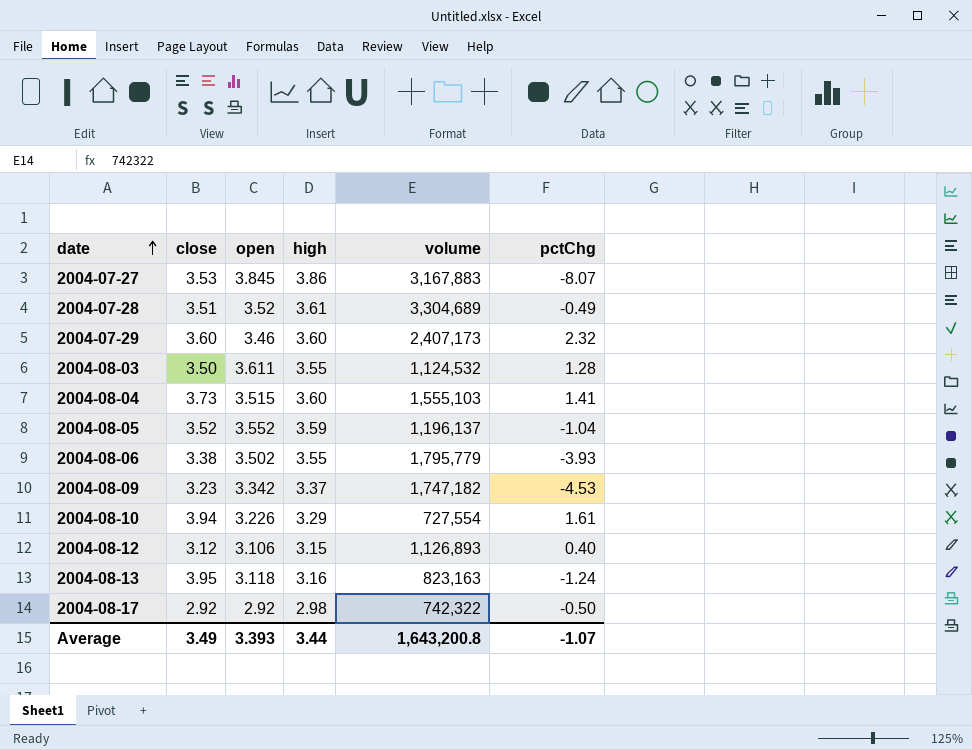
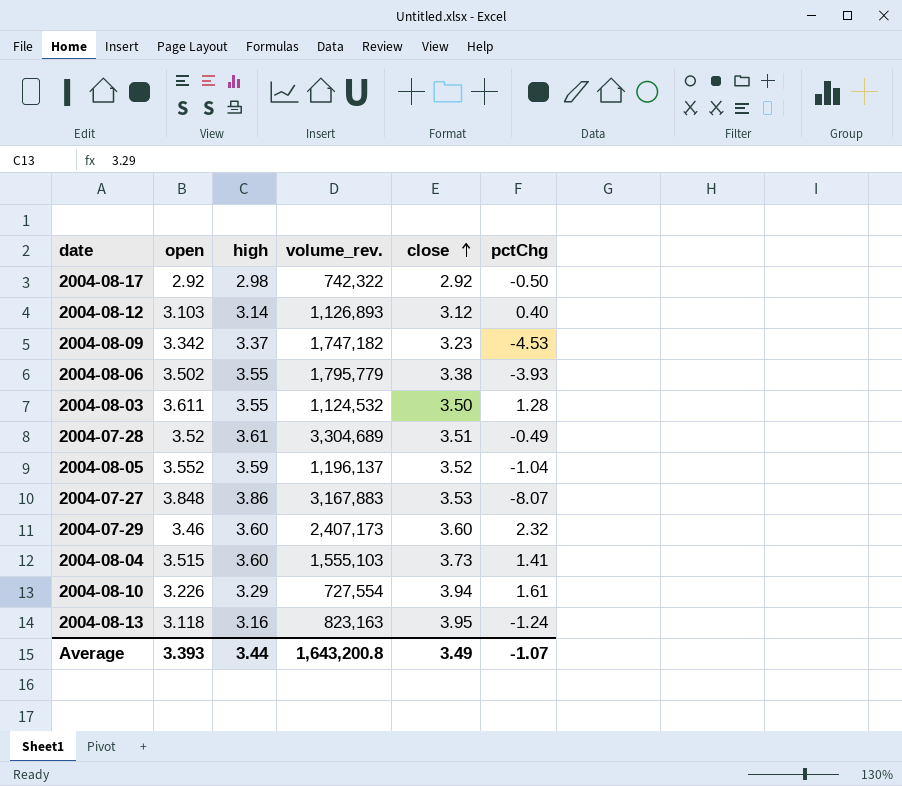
row order: date ascending -> close ascending
column name: volume -> volume_rev.
column close | position: 2 -> 5
2004-08-12 | open: 3.106 -> 3.103
2004-08-12 | high: 3.15 -> 3.14
2004-07-27 | open: 3.845 -> 3.848

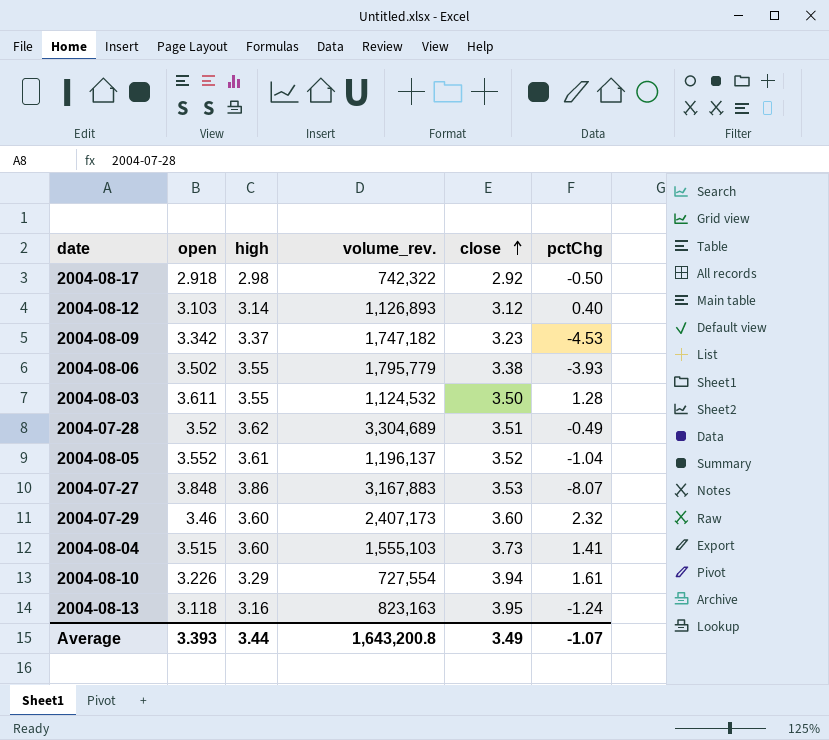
2004-08-17 | open: 2.92 -> 2.918
2004-07-28 | high: 3.61 -> 3.62
2004-08-05 | high: 3.59 -> 3.61

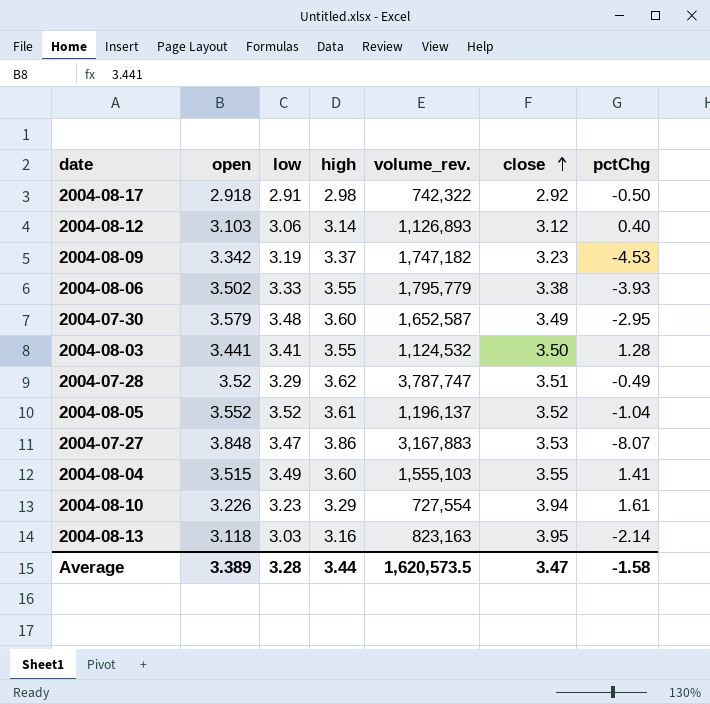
column low | position: none -> 3
row 2004-07-29: 3.46 | 3.60 | 2,407,173 | 3.60 | 2.32 -> none
row 2004-07-30: none -> 3.579 | 3.48 | 3.60 | 1,652,587 | 3.49 | -2.95
2004-08-03 | open: 3.611 -> 3.441
2004-07-28 | volume_rev.: 3,304,689 -> 3,787,747
2004-08-04 | close: 3.73 -> 3.55
2004-08-13 | pctChg: -1.24 -> -2.14
Average | open: 3.393 -> 3.389
Average | volume_rev.: 1,643,200.8 -> 1,620,573.5
Average | close: 3.49 -> 3.47
Average | pctChg: -1.07 -> -1.58

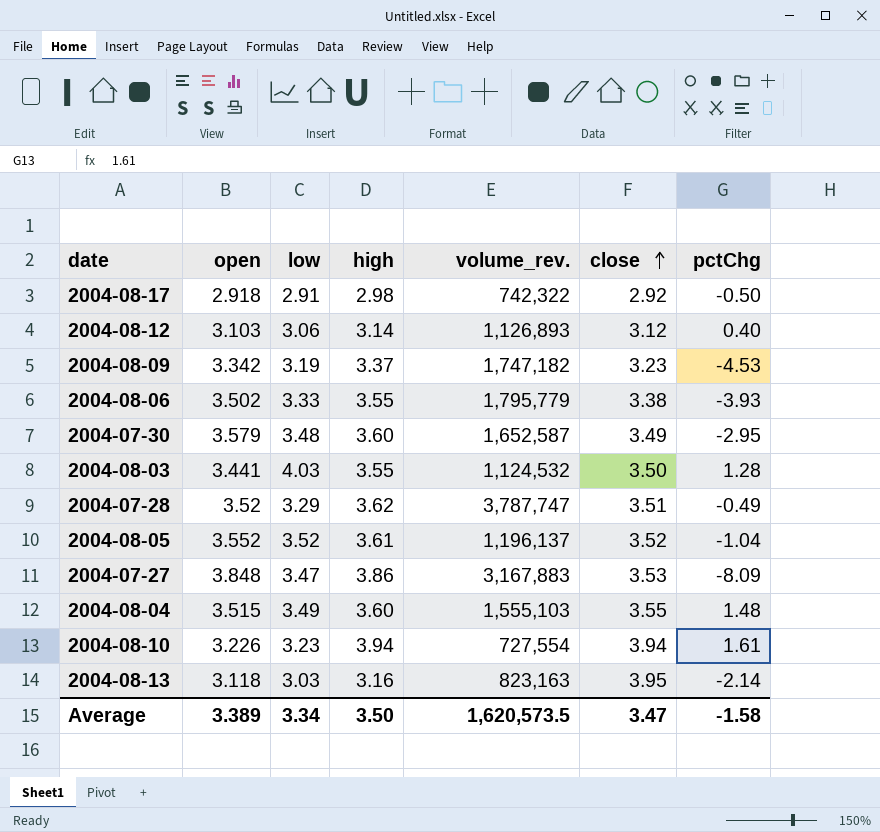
2004-08-03 | low: 3.41 -> 4.03
2004-07-27 | pctChg: -8.07 -> -8.09
2004-08-04 | pctChg: 1.41 -> 1.48
2004-08-10 | high: 3.29 -> 3.94
Average | low: 3.28 -> 3.34
Average | high: 3.44 -> 3.50

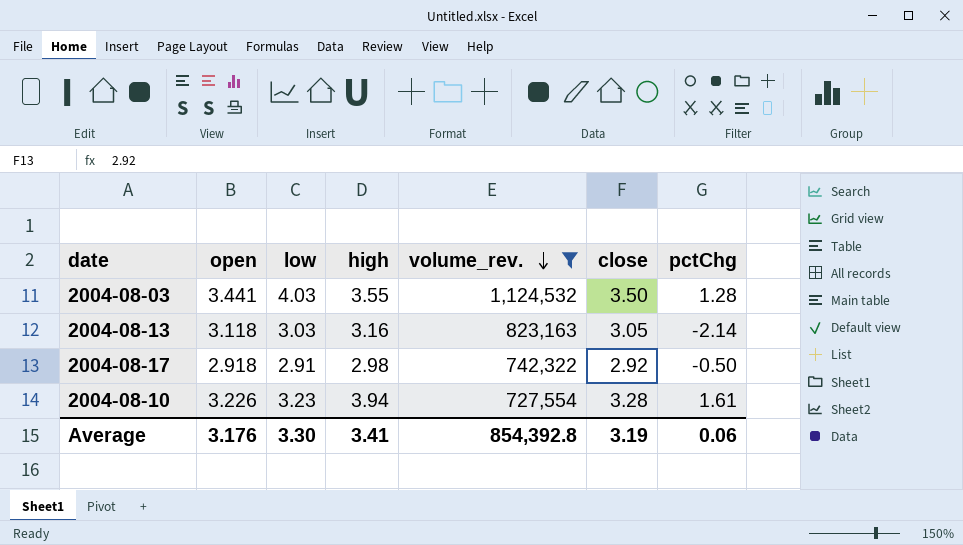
filter: none -> volume_rev. <= 1,124,532
row order: close ascending -> volume_rev. descending
2004-08-13 | close: 3.95 -> 3.05
2004-08-10 | close: 3.94 -> 3.28
Average | open: 3.389 -> 3.176
Average | low: 3.34 -> 3.30
Average | high: 3.50 -> 3.41
Average | volume_rev.: 1,620,573.5 -> 854,392.8
Average | close: 3.47 -> 3.19
Average | pctChg: -1.58 -> 0.06

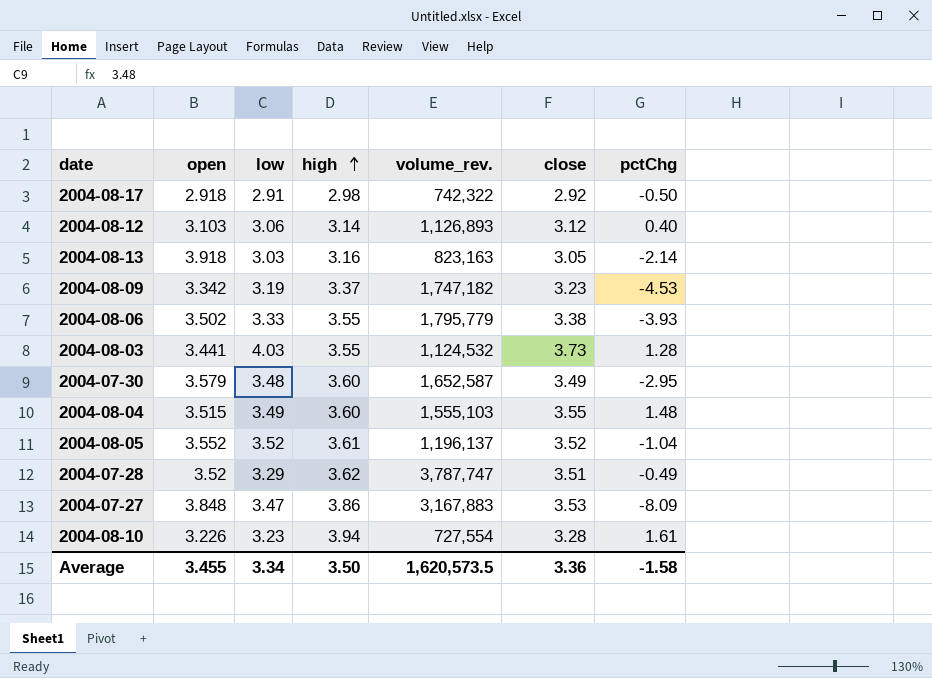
filter: volume_rev. <= 1,124,532 -> none
row order: volume_rev. descending -> high ascending
2004-08-13 | open: 3.118 -> 3.918
2004-08-03 | close: 3.50 -> 3.73
Average | open: 3.176 -> 3.455
Average | low: 3.30 -> 3.34
Average | high: 3.41 -> 3.50
Average | volume_rev.: 854,392.8 -> 1,620,573.5
Average | close: 3.19 -> 3.36
Average | pctChg: 0.06 -> -1.58

